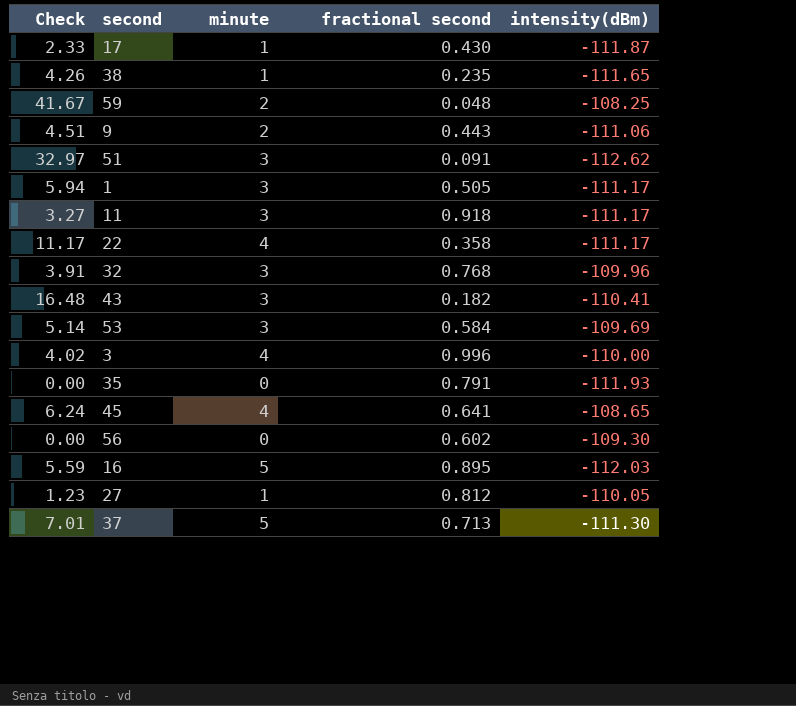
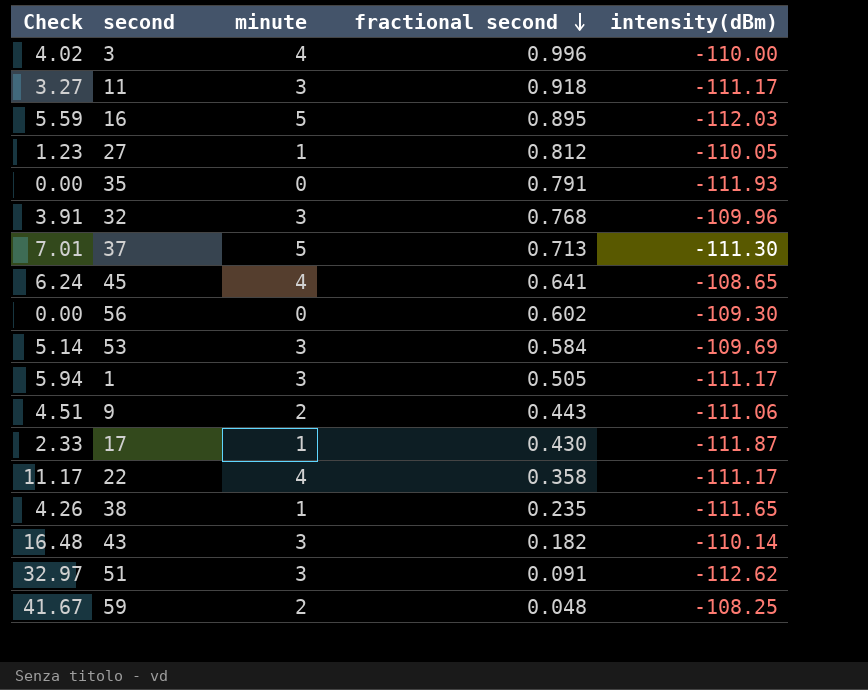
row order: none -> fractional second descending
43 | intensity(dBm): -110.41 -> -110.14

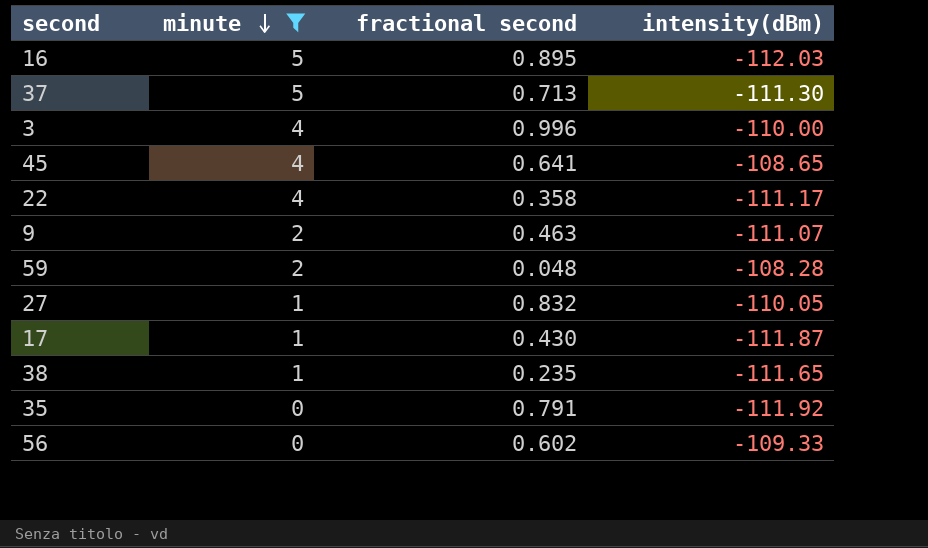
filter: none -> minute != 3
row order: fractional second descending -> minute descending
column Check | formula: [minute] / [fractional second] -> none
9 | fractional second: 0.443 -> 0.463
9 | intensity(dBm): -111.06 -> -111.07
59 | intensity(dBm): -108.25 -> -108.28
27 | fractional second: 0.812 -> 0.832
35 | intensity(dBm): -111.93 -> -111.92
56 | intensity(dBm): -109.30 -> -109.33

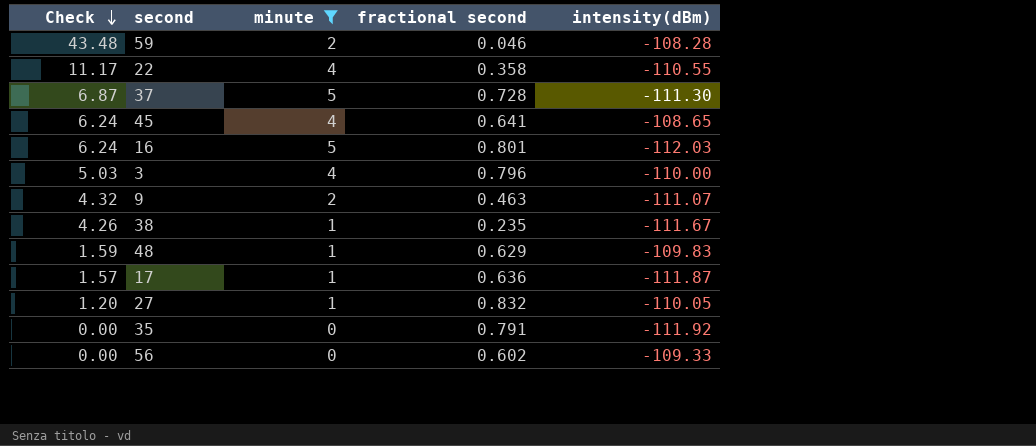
row order: minute descending -> Check descending
column Check | formula: none -> [minute] / [fractional second]
59 | fractional second: 0.048 -> 0.046
22 | intensity(dBm): -111.17 -> -110.55
37 | fractional second: 0.713 -> 0.728
16 | fractional second: 0.895 -> 0.801
3 | fractional second: 0.996 -> 0.796
38 | intensity(dBm): -111.65 -> -111.67
row 48: none -> 1.59 | 1 | 0.629 | -109.83
17 | fractional second: 0.430 -> 0.636

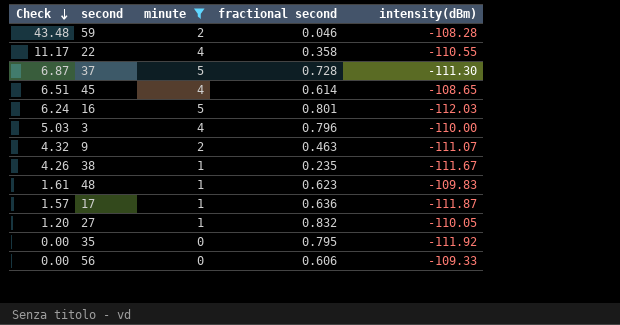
45 | Check: 6.24 -> 6.51
45 | fractional second: 0.641 -> 0.614
48 | Check: 1.59 -> 1.61
48 | fractional second: 0.629 -> 0.623
35 | fractional second: 0.791 -> 0.795
56 | fractional second: 0.602 -> 0.606

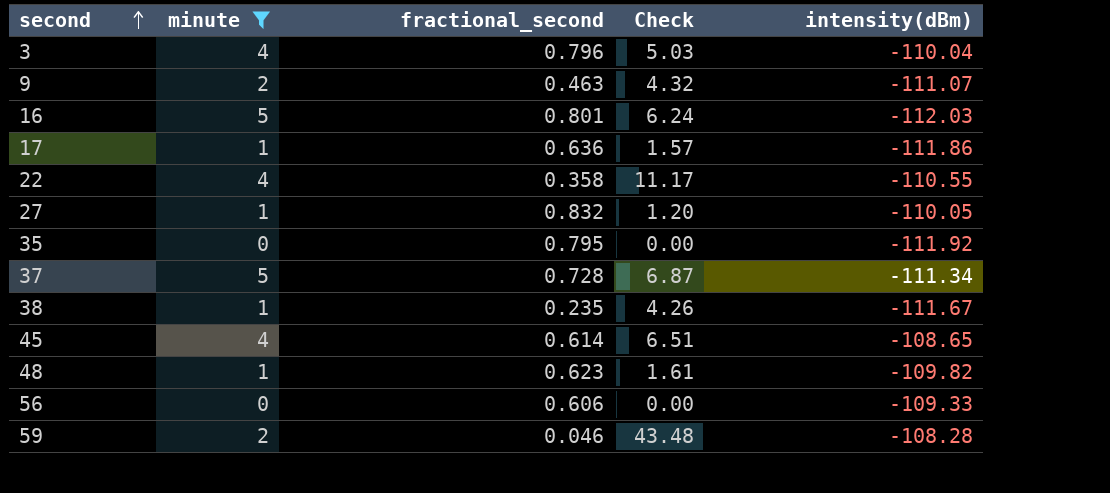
row order: Check descending -> second ascending
column name: fractional second -> fractional_second
column Check | position: 1 -> 4
3 | intensity(dBm): -110.00 -> -110.04
17 | intensity(dBm): -111.87 -> -111.86
37 | intensity(dBm): -111.30 -> -111.34
48 | intensity(dBm): -109.83 -> -109.82

